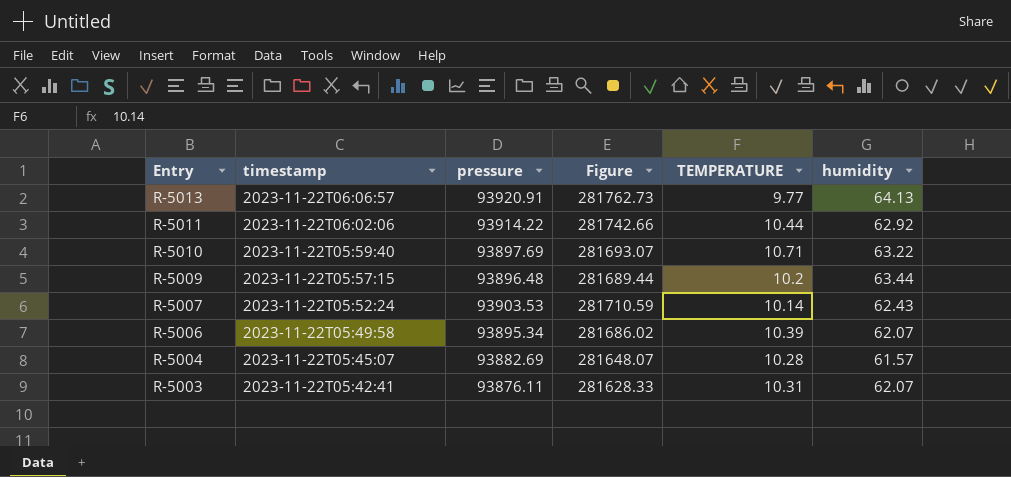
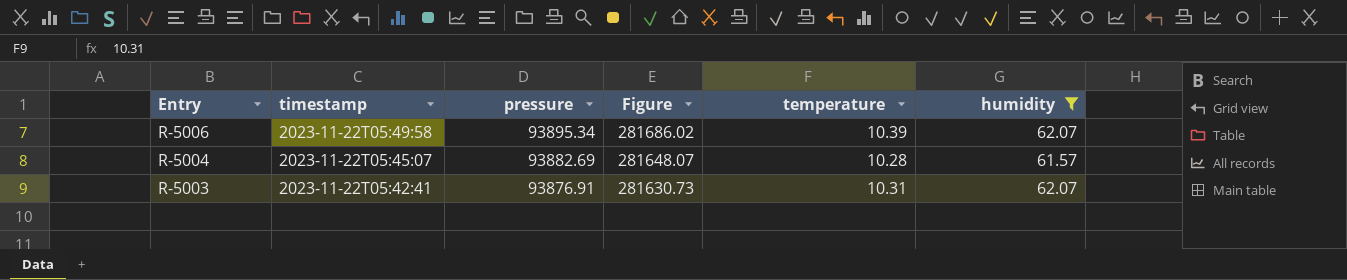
filter: none -> humidity <= 62.07
column name: TEMPERATURE -> temperature
R-5003 | pressure: 93876.11 -> 93876.91
R-5003 | Figure: 281628.33 -> 281630.73

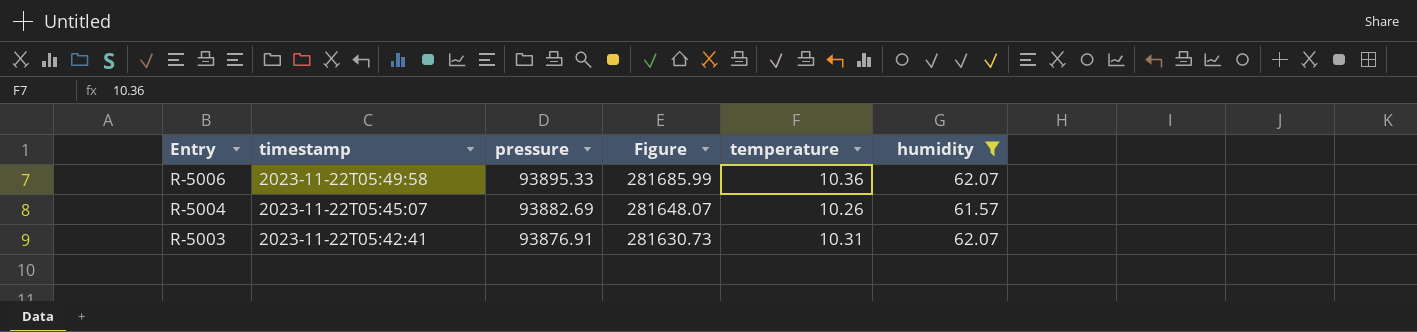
R-5006 | pressure: 93895.34 -> 93895.33
R-5006 | Figure: 281686.02 -> 281685.99
R-5006 | temperature: 10.39 -> 10.36
R-5004 | temperature: 10.28 -> 10.26

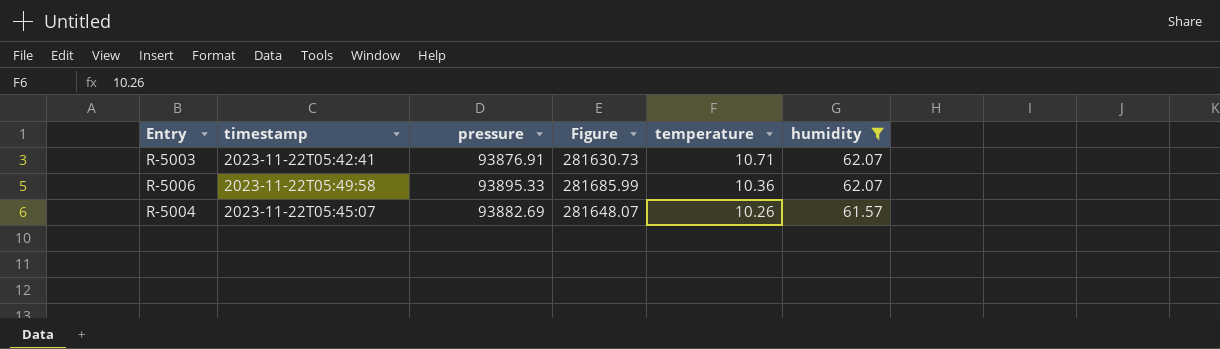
row order: Entry descending -> temperature descending
R-5003 | temperature: 10.31 -> 10.71

